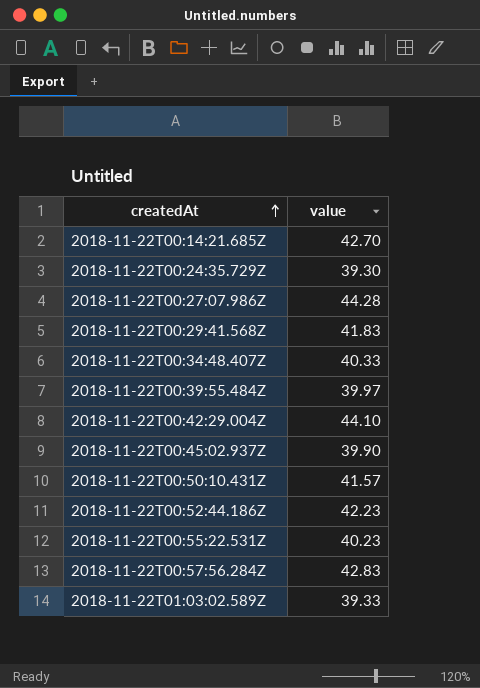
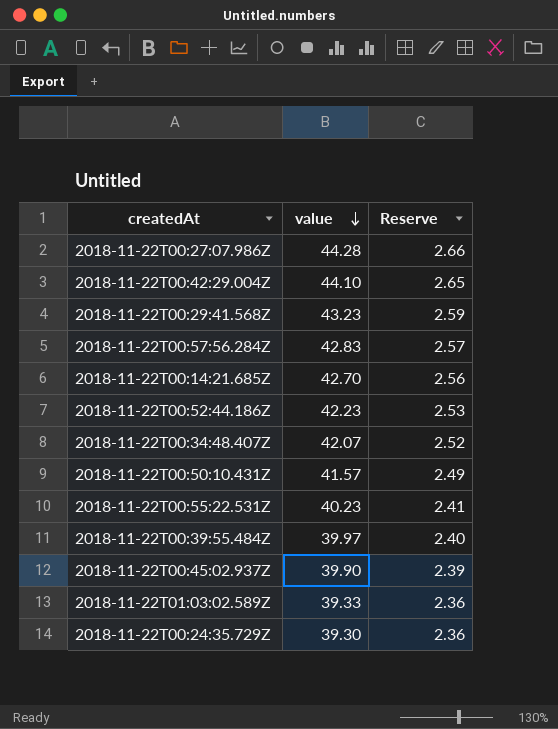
row order: createdAt ascending -> value descending
column Reserve | formula: none -> [value] * 0.06
2018-11-22T00:29:41.568Z | value: 41.83 -> 43.23
2018-11-22T00:34:48.407Z | value: 40.33 -> 42.07

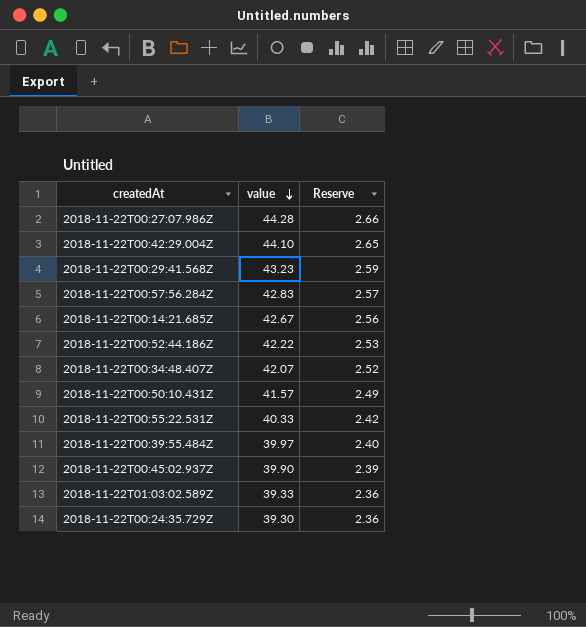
2018-11-22T00:14:21.685Z | value: 42.70 -> 42.67
2018-11-22T00:52:44.186Z | value: 42.23 -> 42.22
2018-11-22T00:55:22.531Z | value: 40.23 -> 40.33
2018-11-22T00:55:22.531Z | Reserve: 2.41 -> 2.42

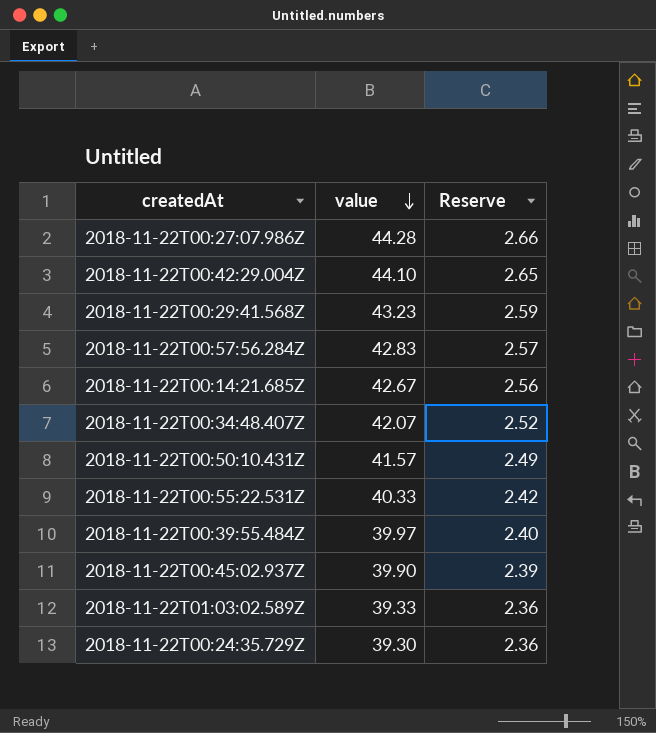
row 2018-11-22T00:52:44.186Z: 42.22 | 2.53 -> none

